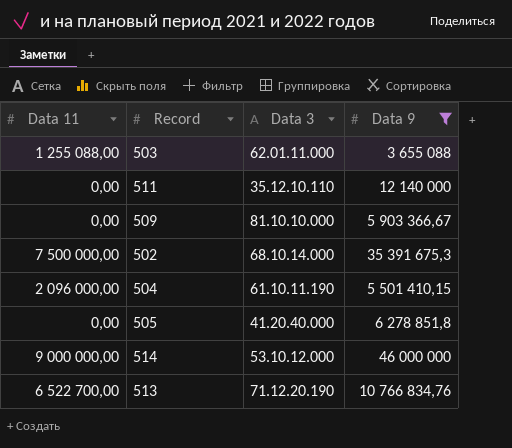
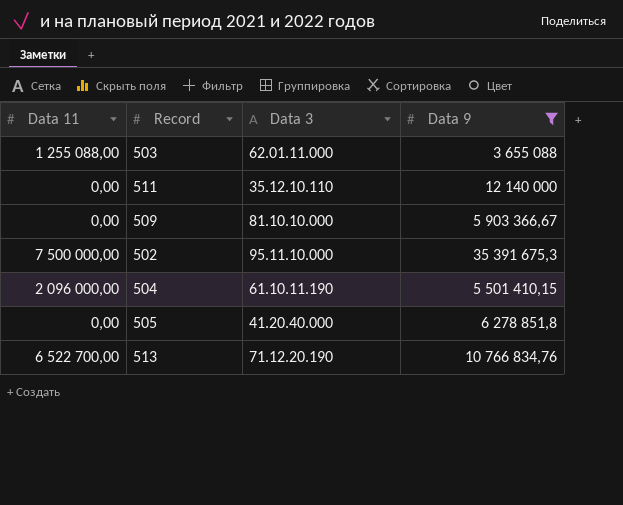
row 514: 9 000 000,00 | 53.10.12.000 | 46 000 000 -> none
502 | Data 3: 68.10.14.000 -> 95.11.10.000

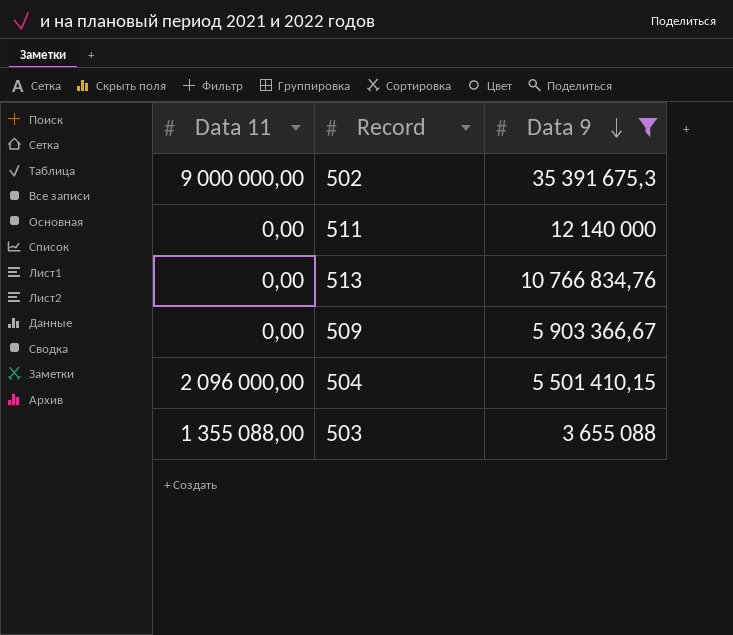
row order: none -> Data 9 descending
column Data 3 | position: 3 -> none
row 505: 0,00 | 41.20.40.000 | 6 278 851,8 -> none
502 | Data 11: 7 500 000,00 -> 9 000 000,00
513 | Data 11: 6 522 700,00 -> 0,00
503 | Data 11: 1 255 088,00 -> 1 355 088,00

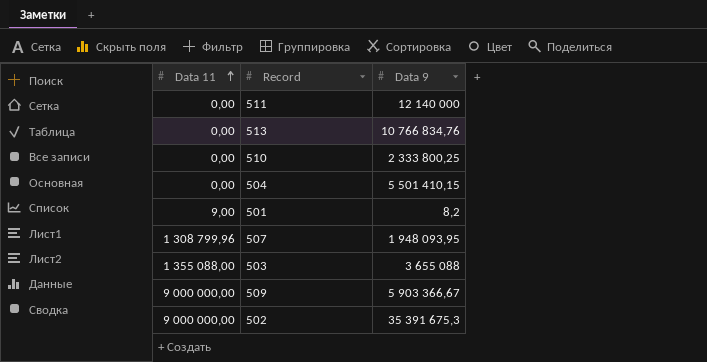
filter: Data 9 >= 3 655 088 -> none
row order: Data 9 descending -> Data 11 ascending
504 | Data 11: 2 096 000,00 -> 0,00
509 | Data 11: 0,00 -> 9 000 000,00

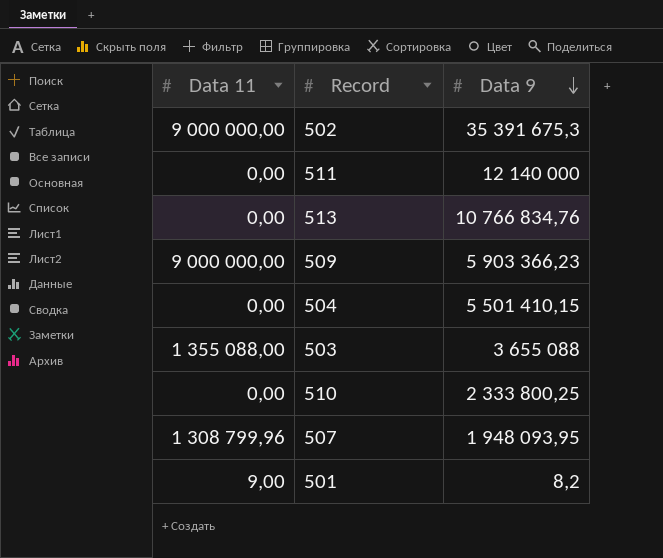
row order: Data 11 ascending -> Data 9 descending
509 | Data 9: 5 903 366,67 -> 5 903 366,23

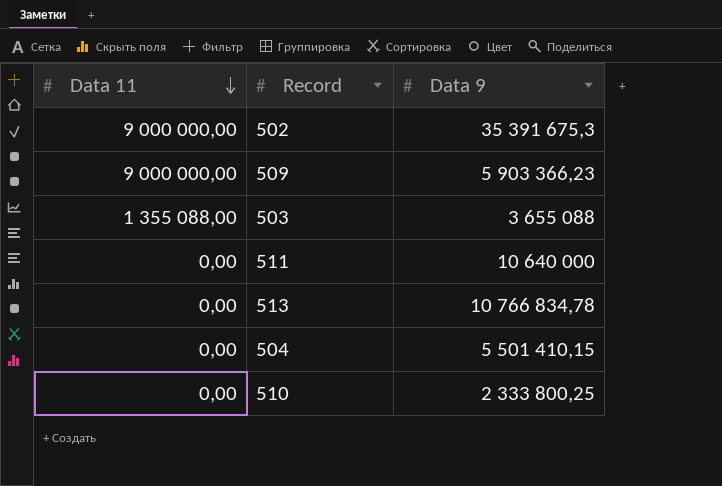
row order: Data 9 descending -> Data 11 descending
row 507: 1 308 799,96 | 1 948 093,95 -> none
row 501: 9,00 | 8,2 -> none
511 | Data 9: 12 140 000 -> 10 640 000
513 | Data 9: 10 766 834,76 -> 10 766 834,78

